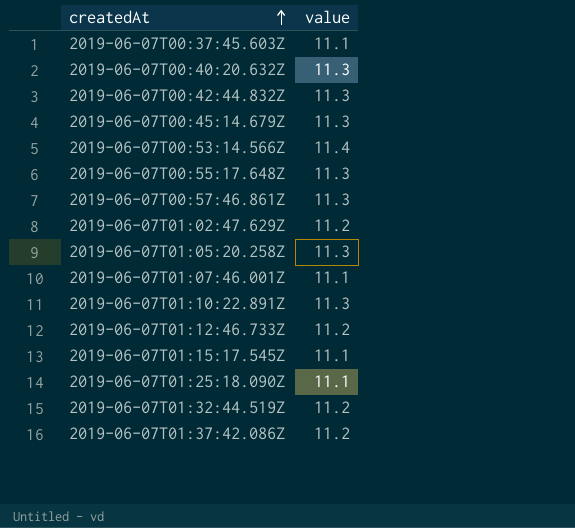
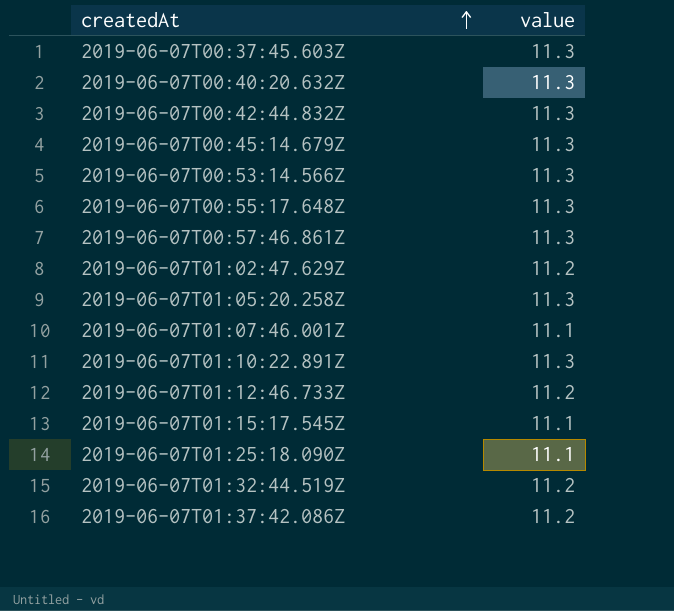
2019-06-07T00:37:45.603Z | value: 11.1 -> 11.3
2019-06-07T00:53:14.566Z | value: 11.4 -> 11.3

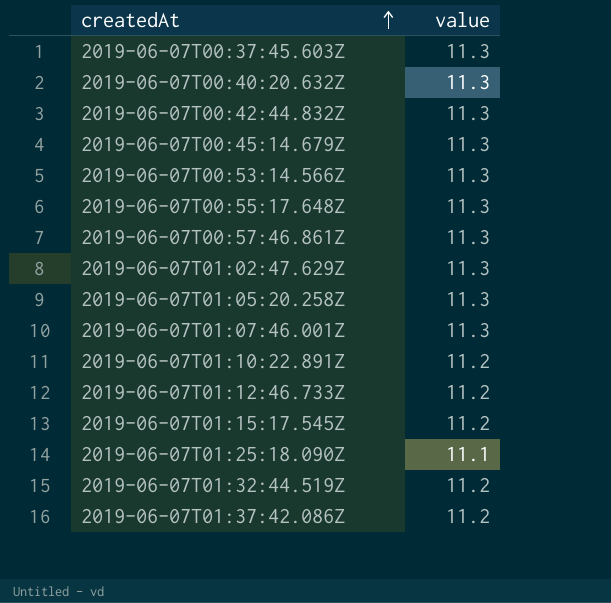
2019-06-07T01:02:47.629Z | value: 11.2 -> 11.3
2019-06-07T01:07:46.001Z | value: 11.1 -> 11.3
2019-06-07T01:10:22.891Z | value: 11.3 -> 11.2
2019-06-07T01:15:17.545Z | value: 11.1 -> 11.2

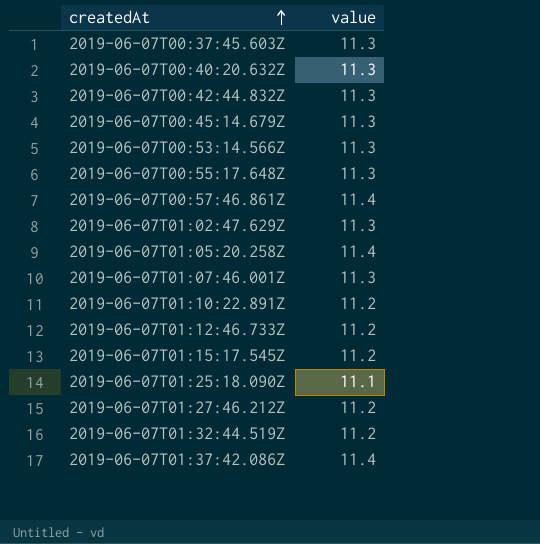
2019-06-07T00:57:46.861Z | value: 11.3 -> 11.4
2019-06-07T01:05:20.258Z | value: 11.3 -> 11.4
row 2019-06-07T01:27:46.212Z: none -> 11.2
2019-06-07T01:37:42.086Z | value: 11.2 -> 11.4

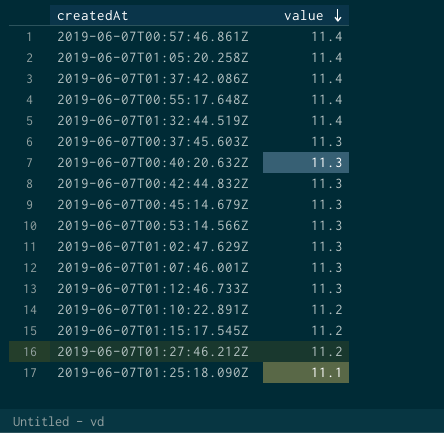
row order: createdAt ascending -> value descending
2019-06-07T00:55:17.648Z | value: 11.3 -> 11.4
2019-06-07T01:32:44.519Z | value: 11.2 -> 11.4
2019-06-07T01:12:46.733Z | value: 11.2 -> 11.3

